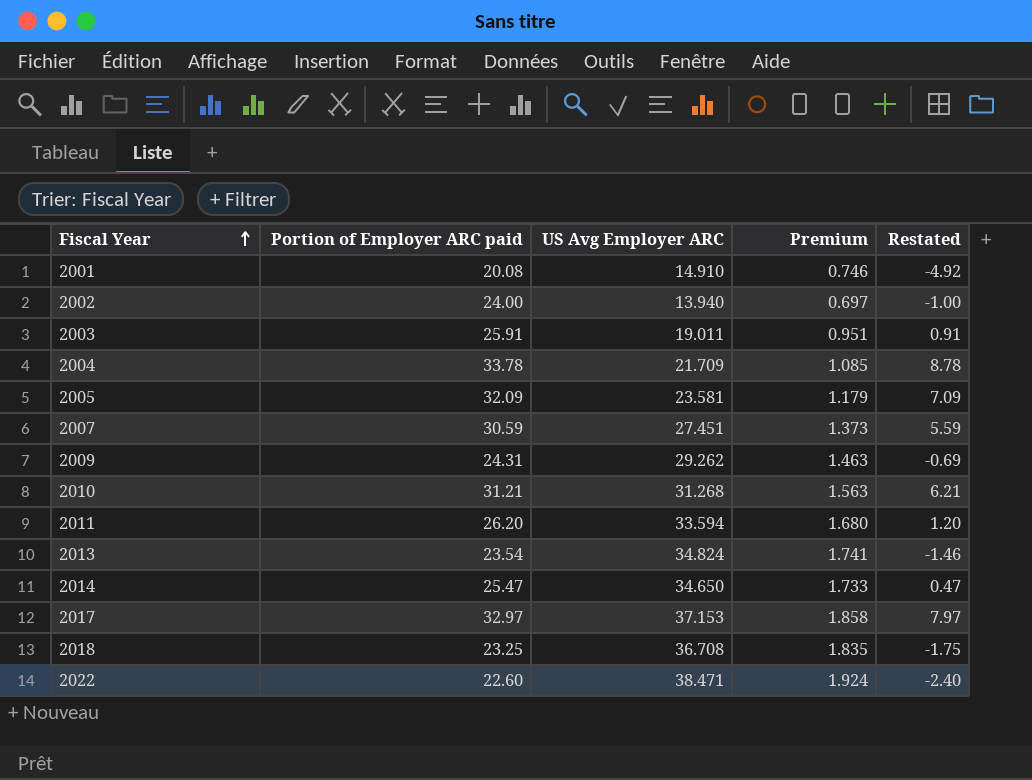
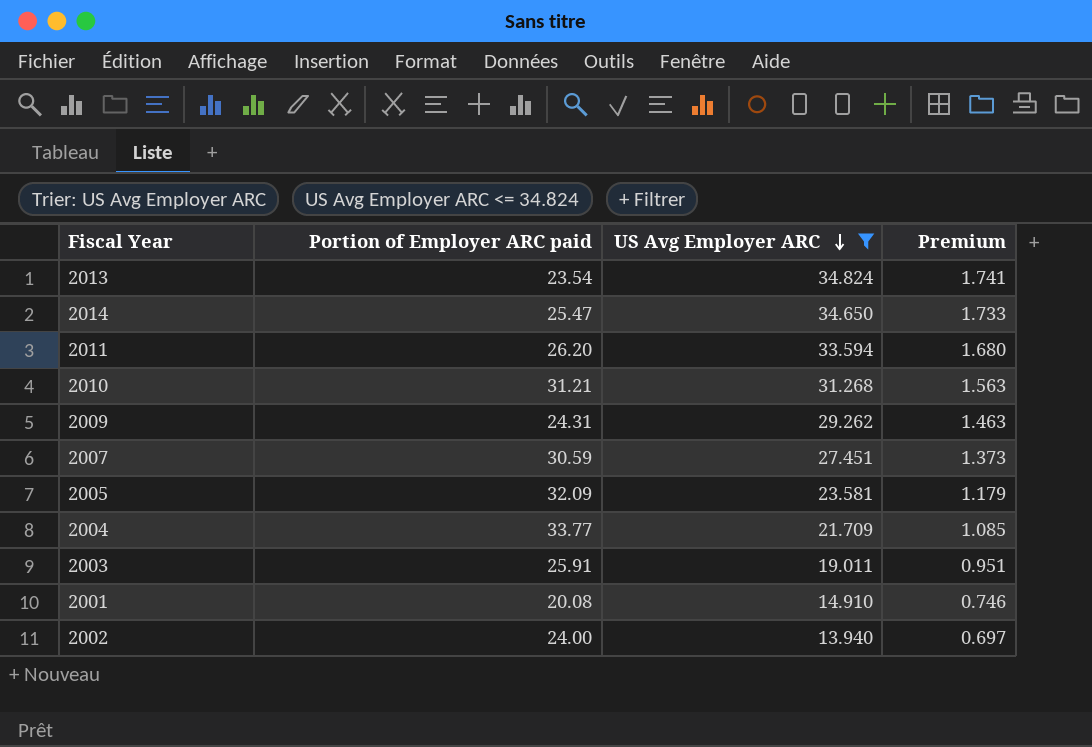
filter: none -> US Avg Employer ARC <= 34.824
row order: Fiscal Year ascending -> US Avg Employer ARC descending
column Restated | formula: [Portion of Employer ARC paid] - 25 -> none
2004 | Portion of Employer ARC paid: 33.78 -> 33.77

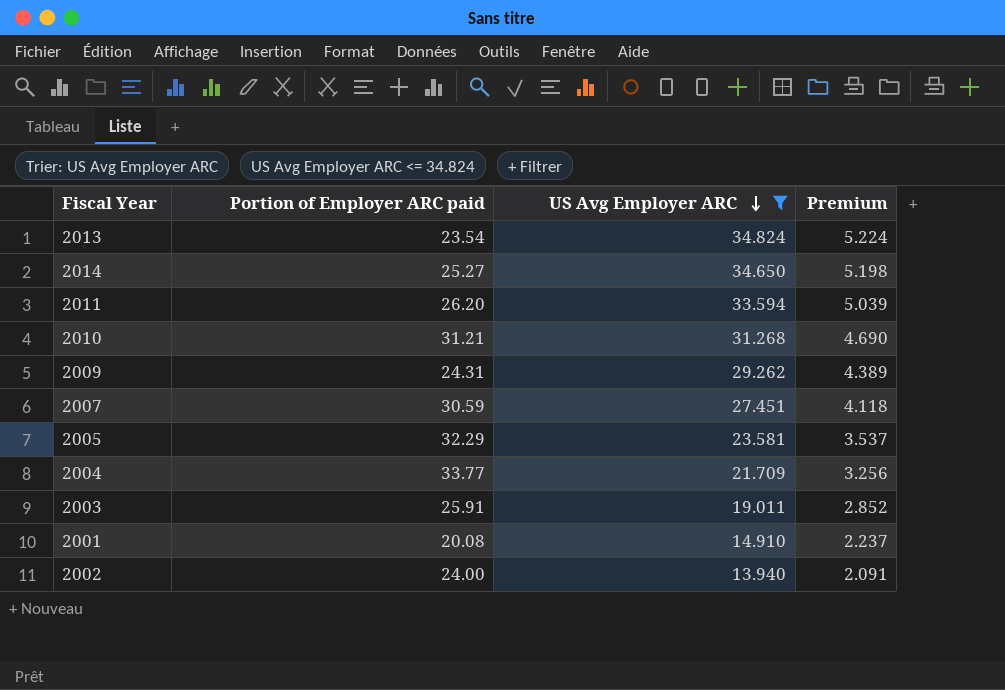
column Premium | formula: [US Avg Employer ARC] * 0.05 -> [US Avg Employer ARC] * 0.15
2014 | Portion of Employer ARC paid: 25.47 -> 25.27
2005 | Portion of Employer ARC paid: 32.09 -> 32.29

